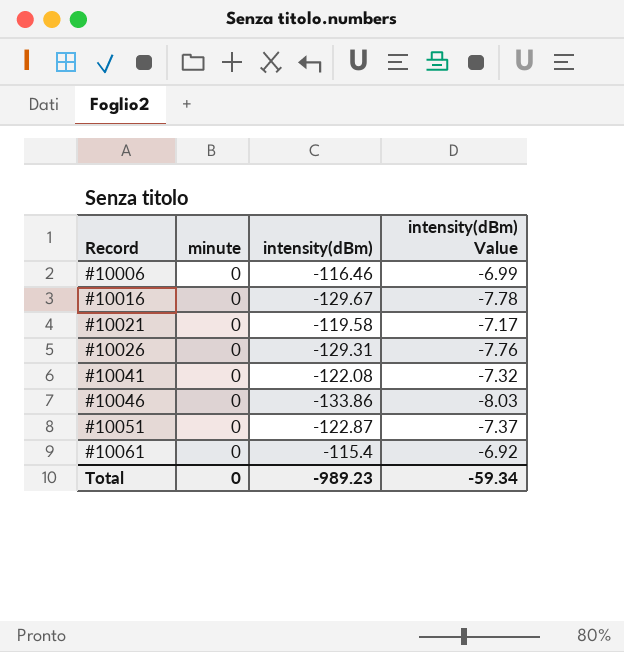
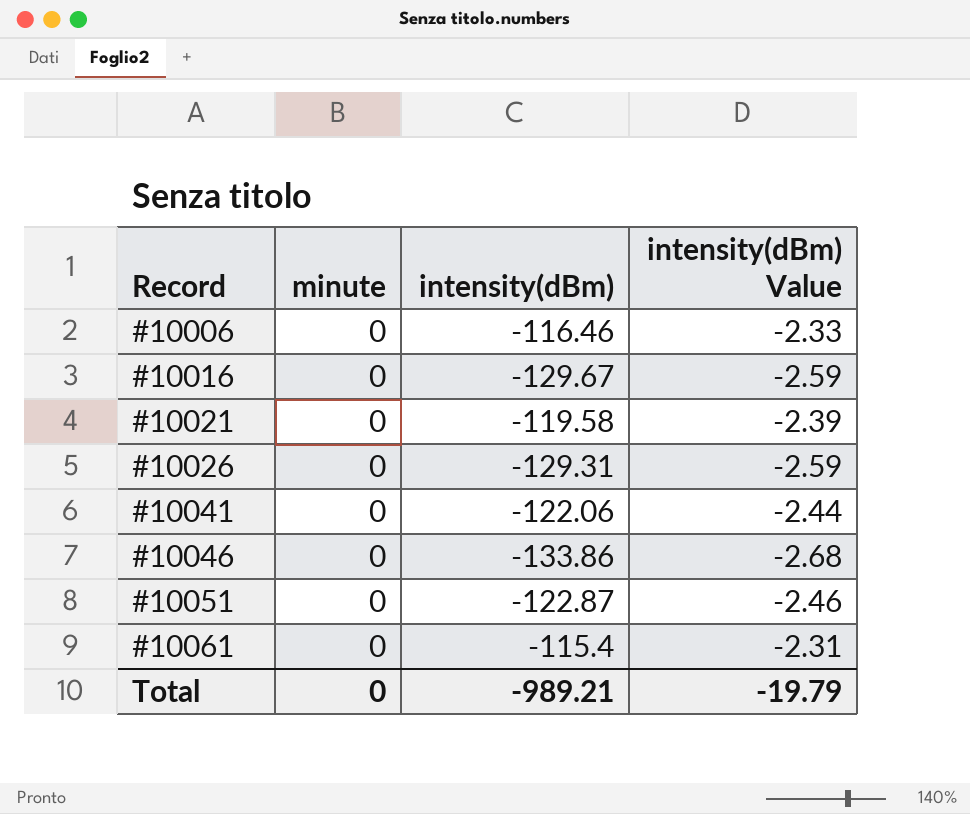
column intensity(dBm) Value | formula: [intensity(dBm)] * 0.06 -> [intensity(dBm)] * 0.02
#10041 | intensity(dBm): -122.08 -> -122.06
Total | intensity(dBm): -989.23 -> -989.21
Total | intensity(dBm) Value: -59.34 -> -19.79

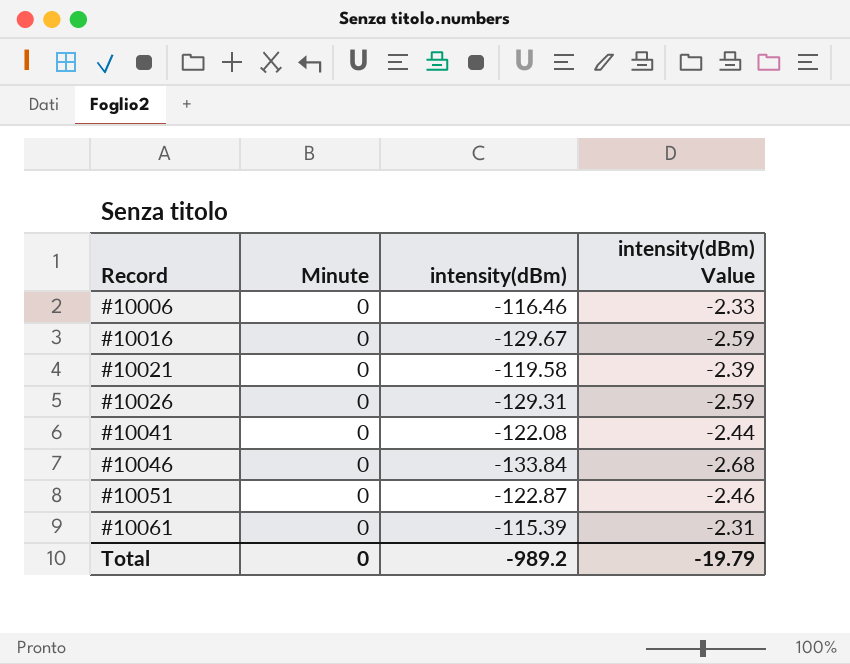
column name: minute -> Minute
#10041 | intensity(dBm): -122.06 -> -122.08
#10046 | intensity(dBm): -133.86 -> -133.84
#10061 | intensity(dBm): -115.4 -> -115.39
Total | intensity(dBm): -989.21 -> -989.2

